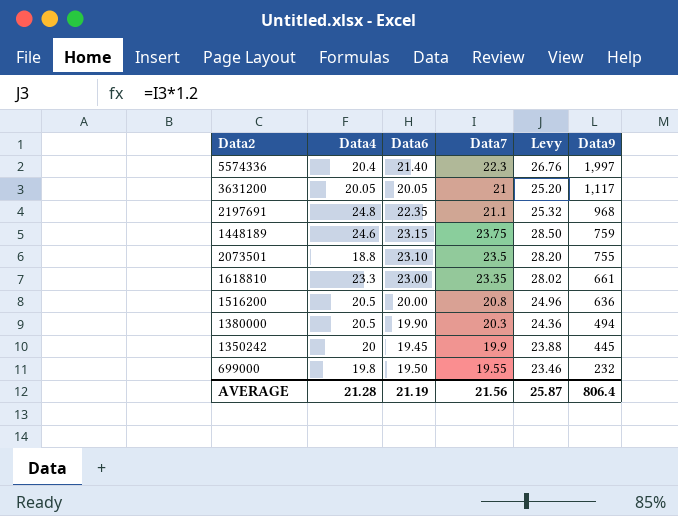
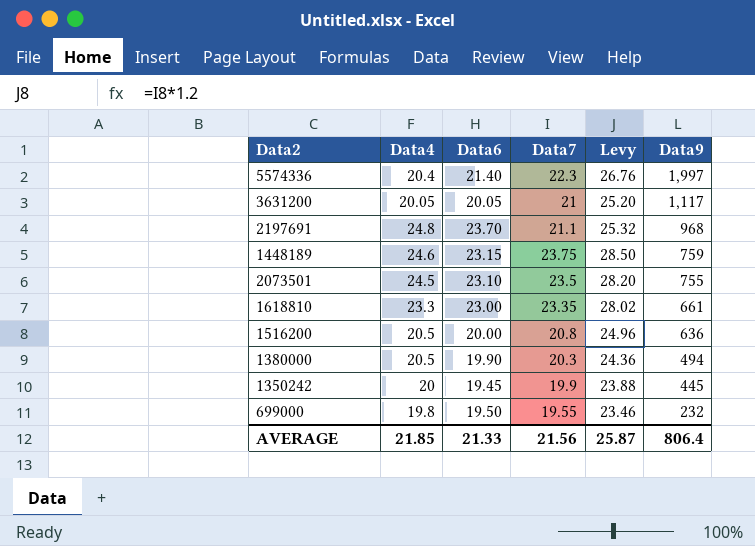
2197691 | Data6: 22.35 -> 23.70
2073501 | Data4: 18.8 -> 24.5
AVERAGE | Data4: 21.28 -> 21.85
AVERAGE | Data6: 21.19 -> 21.33

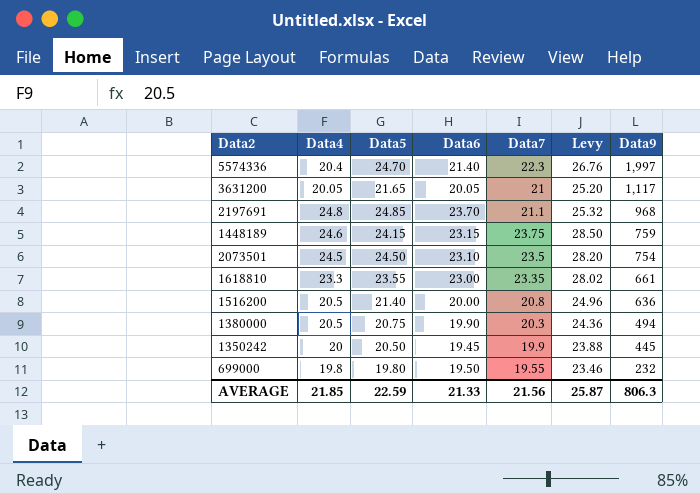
column Data5 | position: none -> 3
2073501 | Data9: 755 -> 754
AVERAGE | Data9: 806.4 -> 806.3

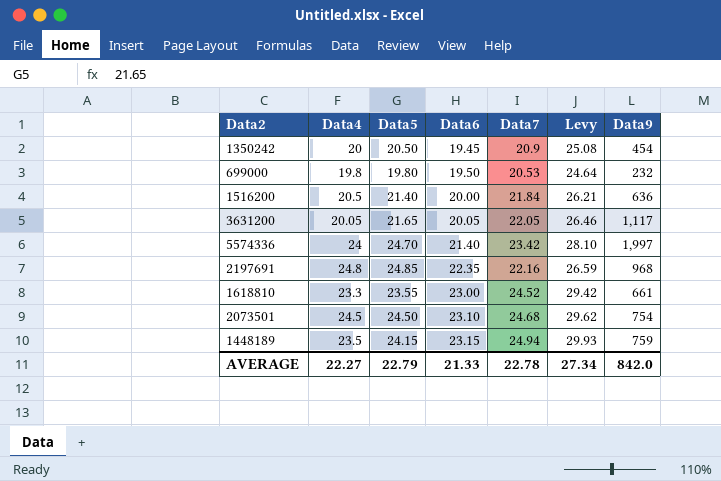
row order: Data9 descending -> Data6 ascending
row 1380000: 20.5 | 20.75 | 19.90 | 20.3 | 24.36 | 494 -> none
1350242 | Data7: 19.9 -> 20.9
1350242 | Levy: 23.88 -> 25.08
1350242 | Data9: 445 -> 454
699000 | Data7: 19.55 -> 20.53
699000 | Levy: 23.46 -> 24.64
1516200 | Data7: 20.8 -> 21.84
1516200 | Levy: 24.96 -> 26.21
3631200 | Data7: 21 -> 22.05
3631200 | Levy: 25.20 -> 26.46
5574336 | Data4: 20.4 -> 24
5574336 | Data7: 22.3 -> 23.42
5574336 | Levy: 26.76 -> 28.10
2197691 | Data6: 23.70 -> 22.35
2197691 | Data7: 21.1 -> 22.16
2197691 | Levy: 25.32 -> 26.59
1618810 | Data7: 23.35 -> 24.52
1618810 | Levy: 28.02 -> 29.42
2073501 | Data7: 23.5 -> 24.68
2073501 | Levy: 28.20 -> 29.62
1448189 | Data4: 24.6 -> 23.5
1448189 | Data7: 23.75 -> 24.94
1448189 | Levy: 28.50 -> 29.93
AVERAGE | Data4: 21.85 -> 22.27
AVERAGE | Data5: 22.59 -> 22.79
AVERAGE | Data7: 21.56 -> 22.78
AVERAGE | Levy: 25.87 -> 27.34
AVERAGE | Data9: 806.3 -> 842.0

